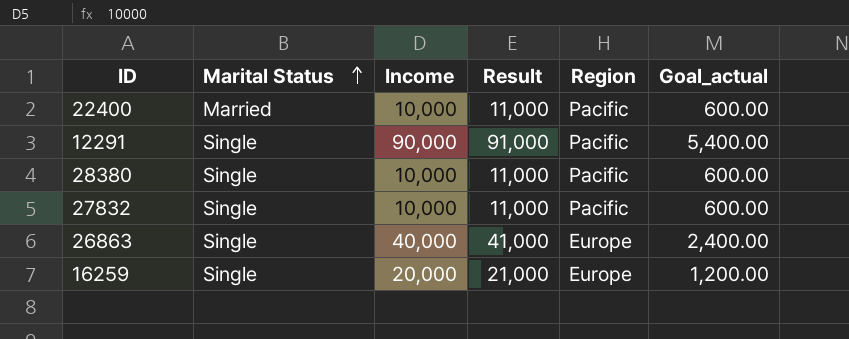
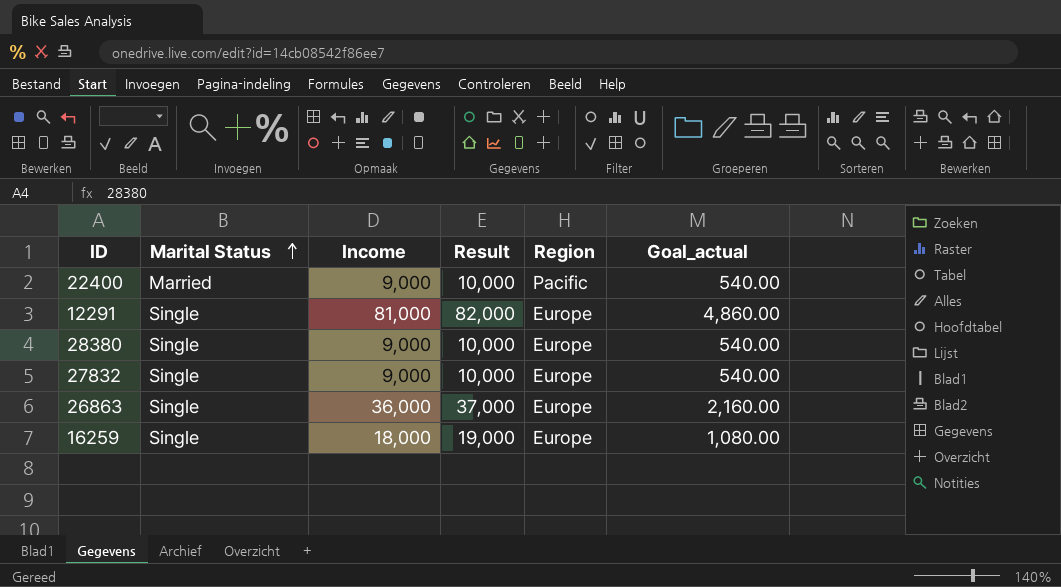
22400 | Income: 10,000 -> 9,000
22400 | Result: 11,000 -> 10,000
22400 | Goal_actual: 600.00 -> 540.00
12291 | Income: 90,000 -> 81,000
12291 | Result: 91,000 -> 82,000
12291 | Region: Pacific -> Europe
12291 | Goal_actual: 5,400.00 -> 4,860.00
28380 | Income: 10,000 -> 9,000
28380 | Result: 11,000 -> 10,000
28380 | Region: Pacific -> Europe
28380 | Goal_actual: 600.00 -> 540.00
27832 | Income: 10,000 -> 9,000
27832 | Result: 11,000 -> 10,000
27832 | Region: Pacific -> Europe
27832 | Goal_actual: 600.00 -> 540.00
26863 | Income: 40,000 -> 36,000
26863 | Result: 41,000 -> 37,000
26863 | Goal_actual: 2,400.00 -> 2,160.00
16259 | Income: 20,000 -> 18,000
16259 | Result: 21,000 -> 19,000
16259 | Goal_actual: 1,200.00 -> 1,080.00

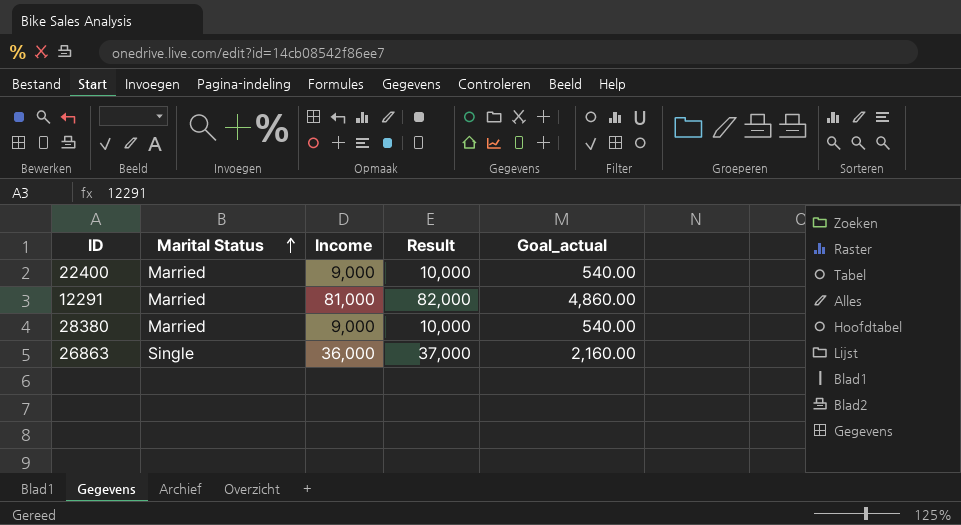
column Region | position: 5 -> none
row 27832: Single | 9,000 | 10,000 | Europe | 540.00 -> none
row 16259: Single | 18,000 | 19,000 | Europe | 1,080.00 -> none
12291 | Marital Status: Single -> Married
28380 | Marital Status: Single -> Married

